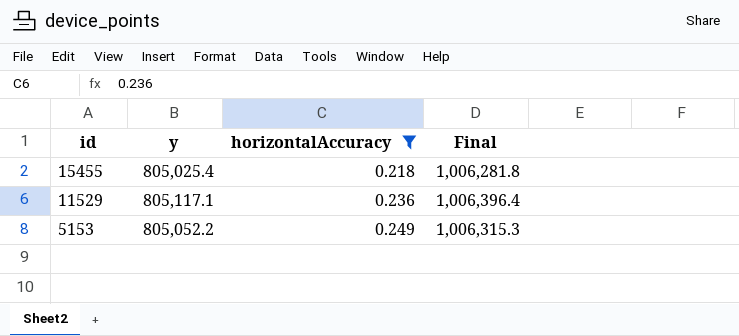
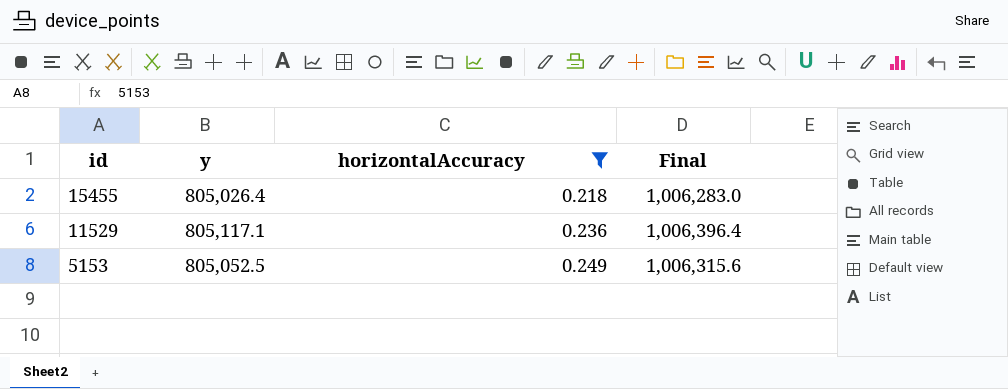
15455 | y: 805,025.4 -> 805,026.4
15455 | Final: 1,006,281.8 -> 1,006,283.0
5153 | y: 805,052.2 -> 805,052.5
5153 | Final: 1,006,315.3 -> 1,006,315.6

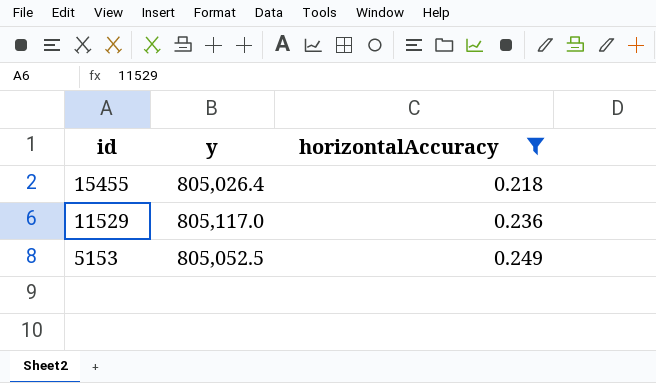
column Final | formula: [y] * 1.25 -> none
11529 | y: 805,117.1 -> 805,117.0

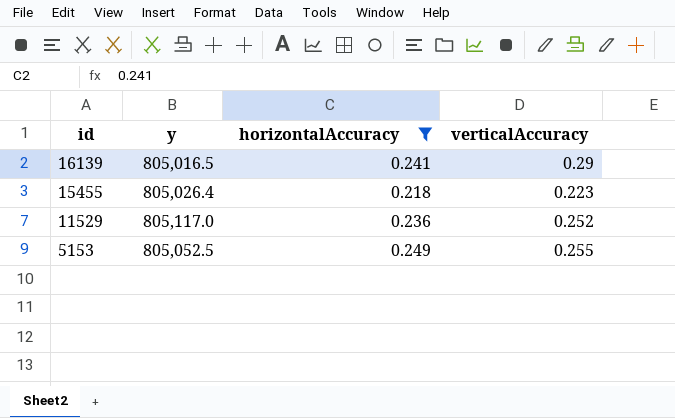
column verticalAccuracy | position: none -> 4
row 16139: none -> 805,016.5 | 0.241 | 0.29

